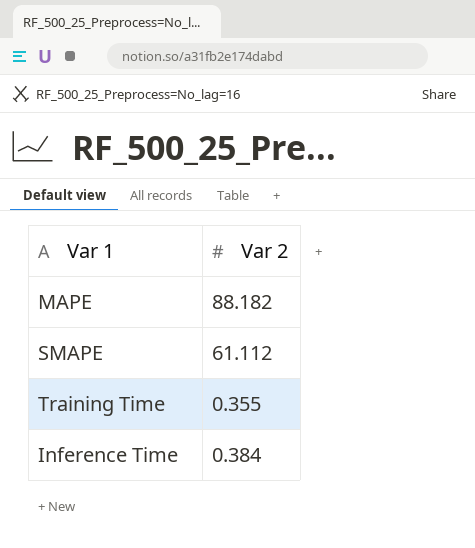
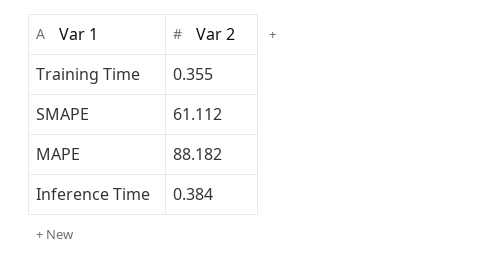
row order: none -> Var 1 descending

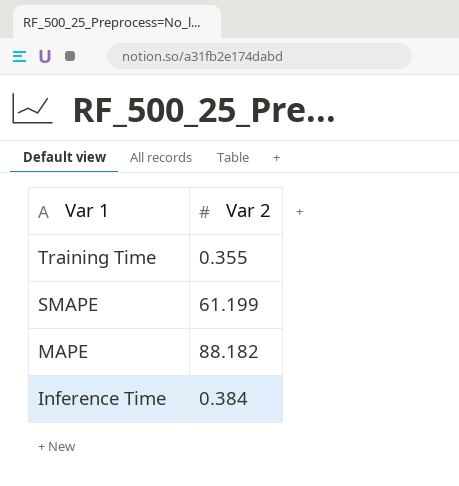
SMAPE | Var 2: 61.112 -> 61.199

